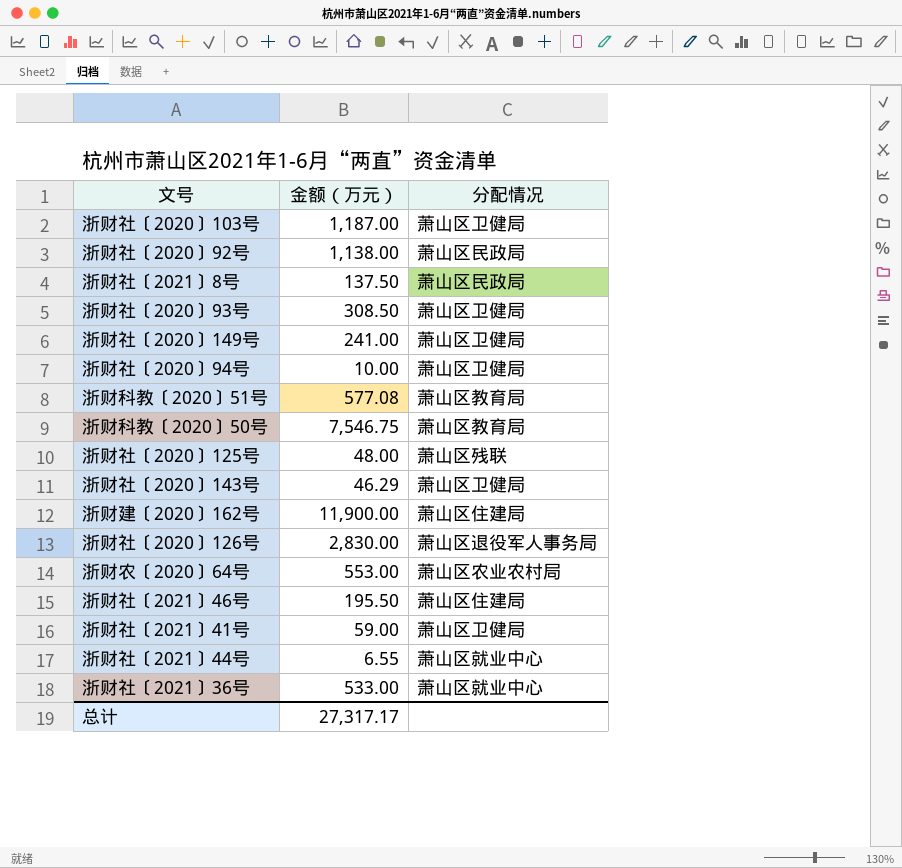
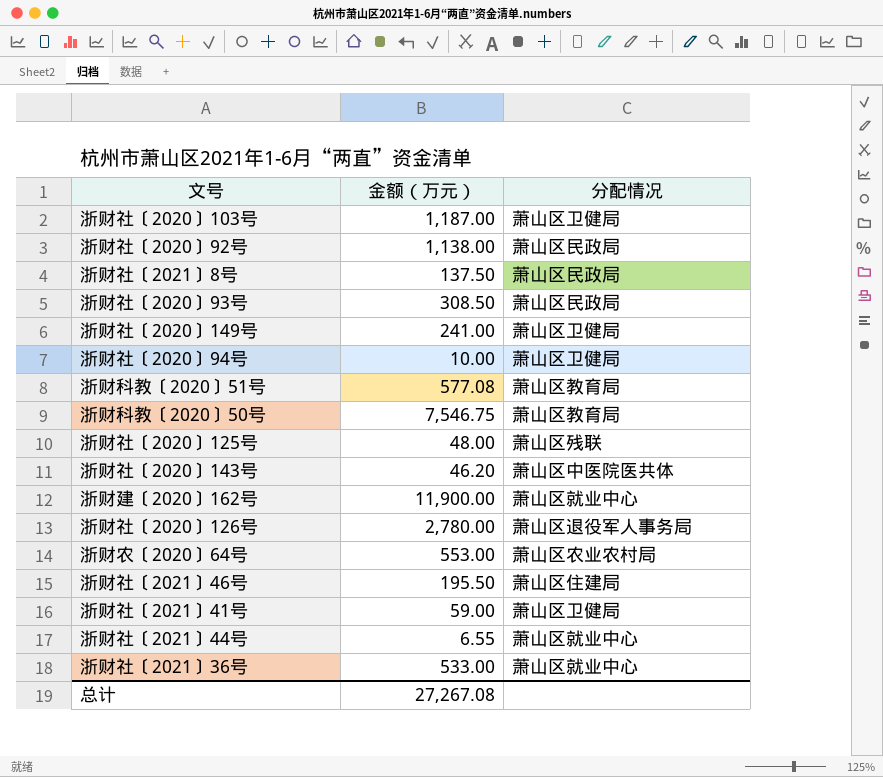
浙财社〔2020〕93号 | 分配情况: 萧山区卫健局 -> 萧山区民政局
浙财社〔2020〕143号 | 金额（万元）: 46.29 -> 46.20
浙财社〔2020〕143号 | 分配情况: 萧山区卫健局 -> 萧山区中医院医共体
浙财建〔2020〕162号 | 分配情况: 萧山区住建局 -> 萧山区就业中心
浙财社〔2020〕126号 | 金额（万元）: 2,830.00 -> 2,780.00
总计 | 金额（万元）: 27,317.17 -> 27,267.08

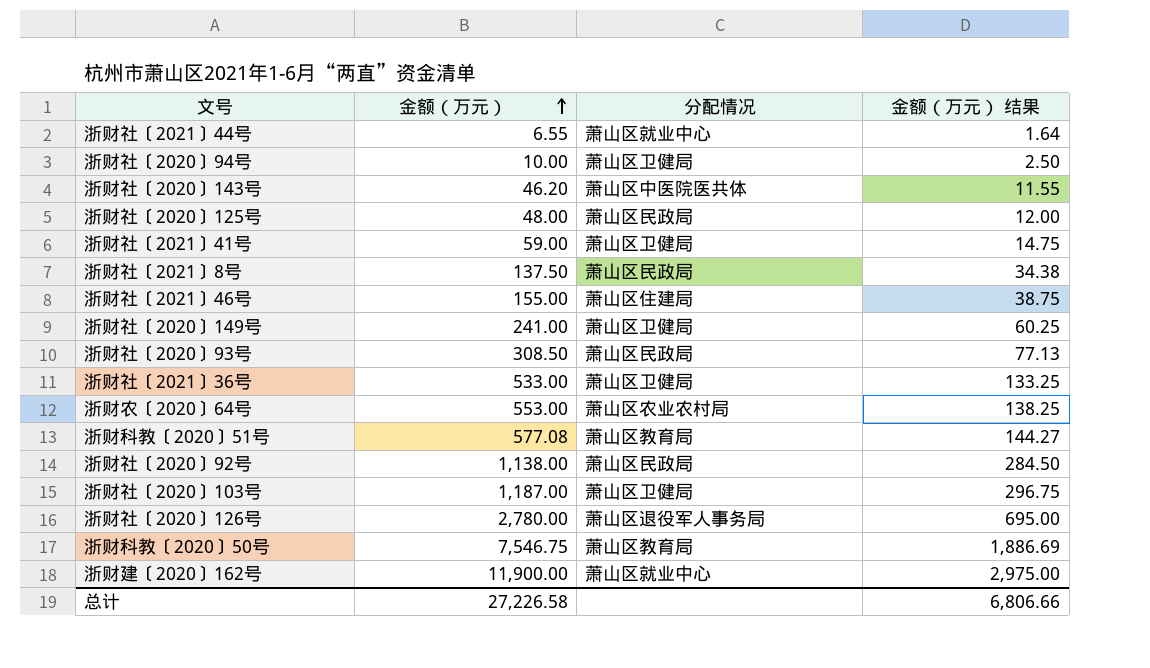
row order: none -> 金额（万元） ascending
column 金额（万元） 结果 | formula: none -> [金额（万元）] * 0.25
浙财社〔2020〕125号 | 分配情况: 萧山区残联 -> 萧山区民政局
浙财社〔2021〕46号 | 金额（万元）: 195.50 -> 155.00
浙财社〔2021〕36号 | 分配情况: 萧山区就业中心 -> 萧山区卫健局
总计 | 金额（万元）: 27,267.08 -> 27,226.58

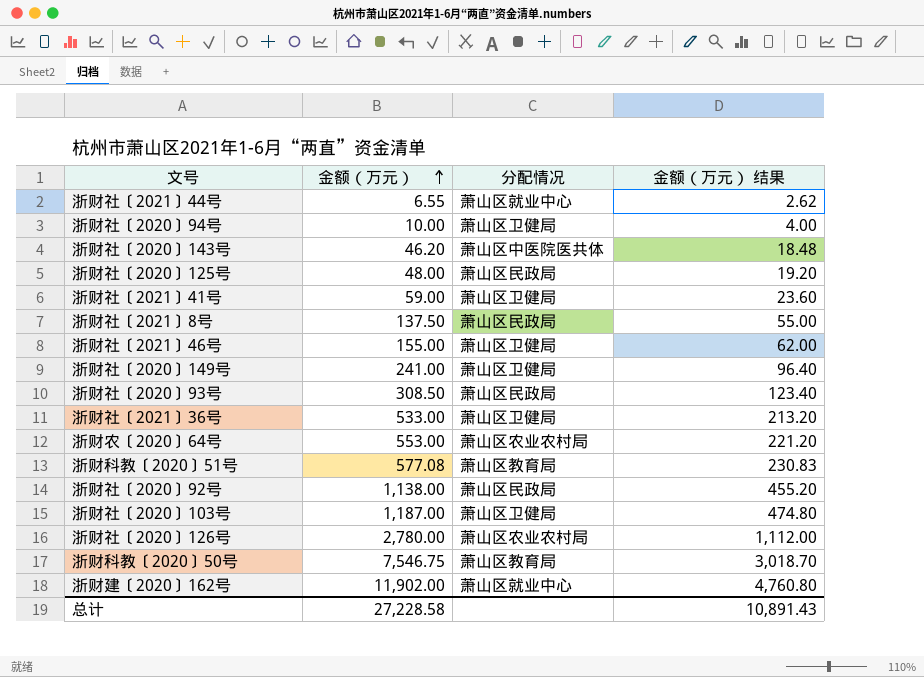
column 金额（万元） 结果 | formula: [金额（万元）] * 0.25 -> [金额（万元）] * 0.4
浙财社〔2021〕46号 | 分配情况: 萧山区住建局 -> 萧山区卫健局
浙财社〔2020〕126号 | 分配情况: 萧山区退役军人事务局 -> 萧山区农业农村局
浙财建〔2020〕162号 | 金额（万元）: 11,900.00 -> 11,902.00
总计 | 金额（万元）: 27,226.58 -> 27,228.58
总计 | 金额（万元） 结果: 6,806.66 -> 10,891.43

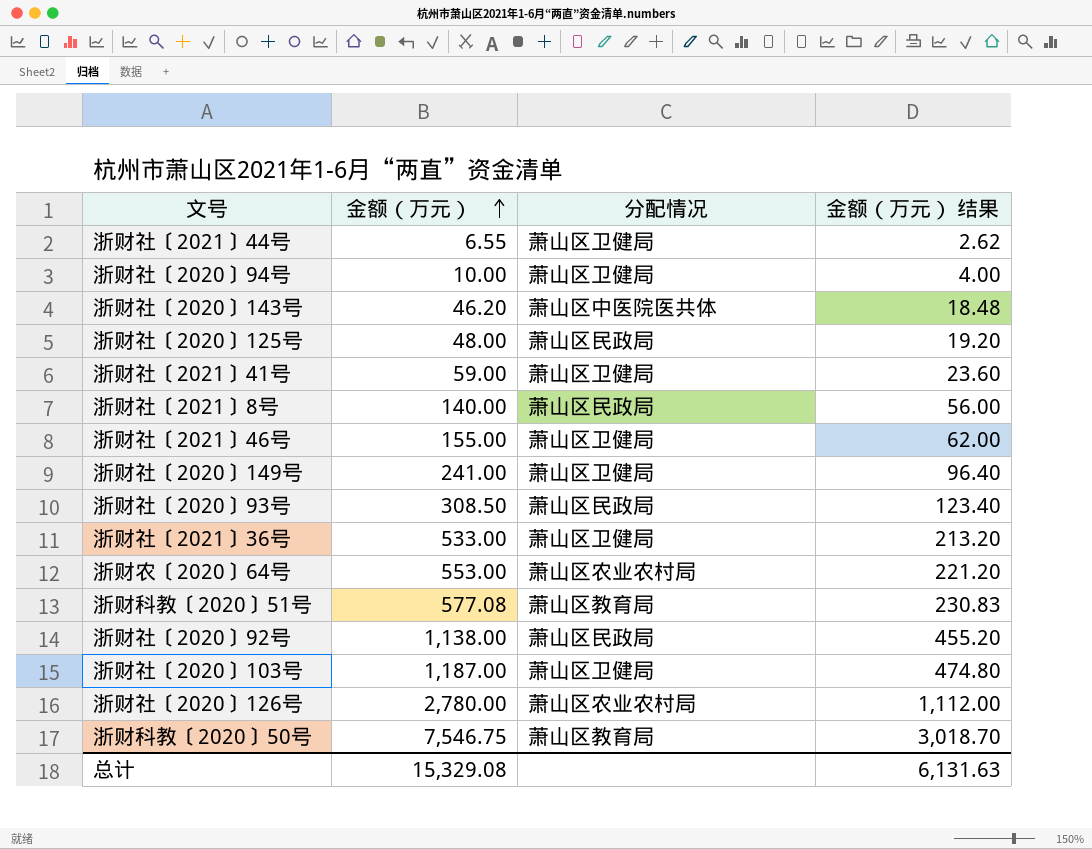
row 浙财建〔2020〕162号: 11,902.00 | 萧山区就业中心 | 4,760.80 -> none
浙财社〔2021〕44号 | 分配情况: 萧山区就业中心 -> 萧山区卫健局
浙财社〔2021〕8号 | 金额（万元）: 137.50 -> 140.00
浙财社〔2021〕8号 | 金额（万元） 结果: 55.00 -> 56.00
总计 | 金额（万元）: 27,228.58 -> 15,329.08
总计 | 金额（万元） 结果: 10,891.43 -> 6,131.63

